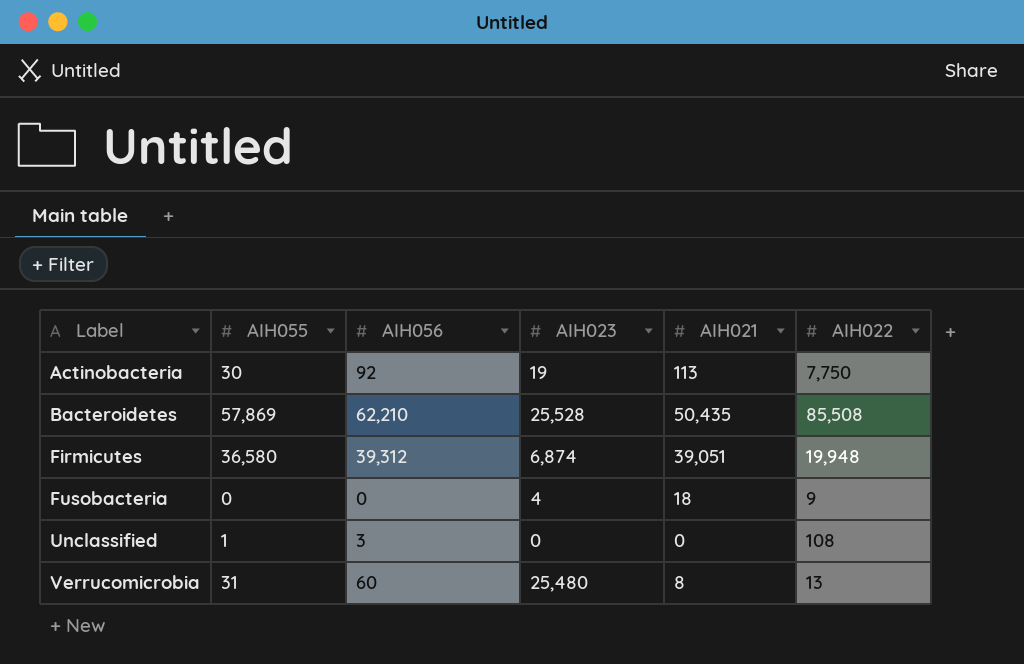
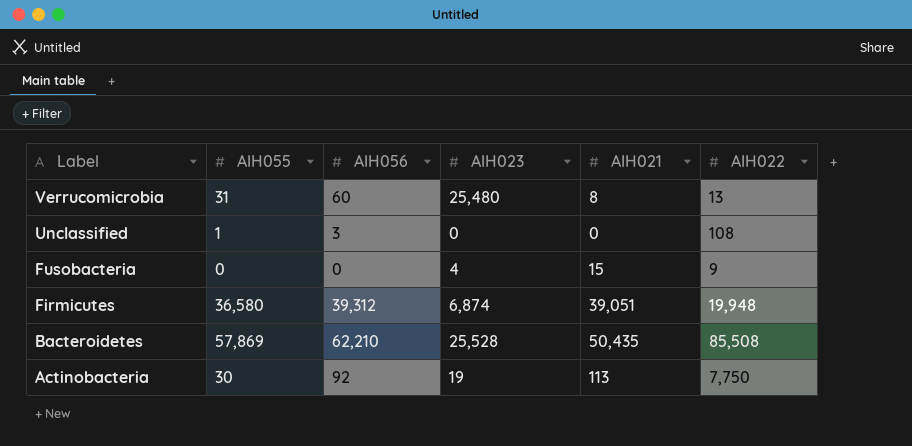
row order: Label ascending -> Label descending
Fusobacteria | AIH021: 18 -> 15

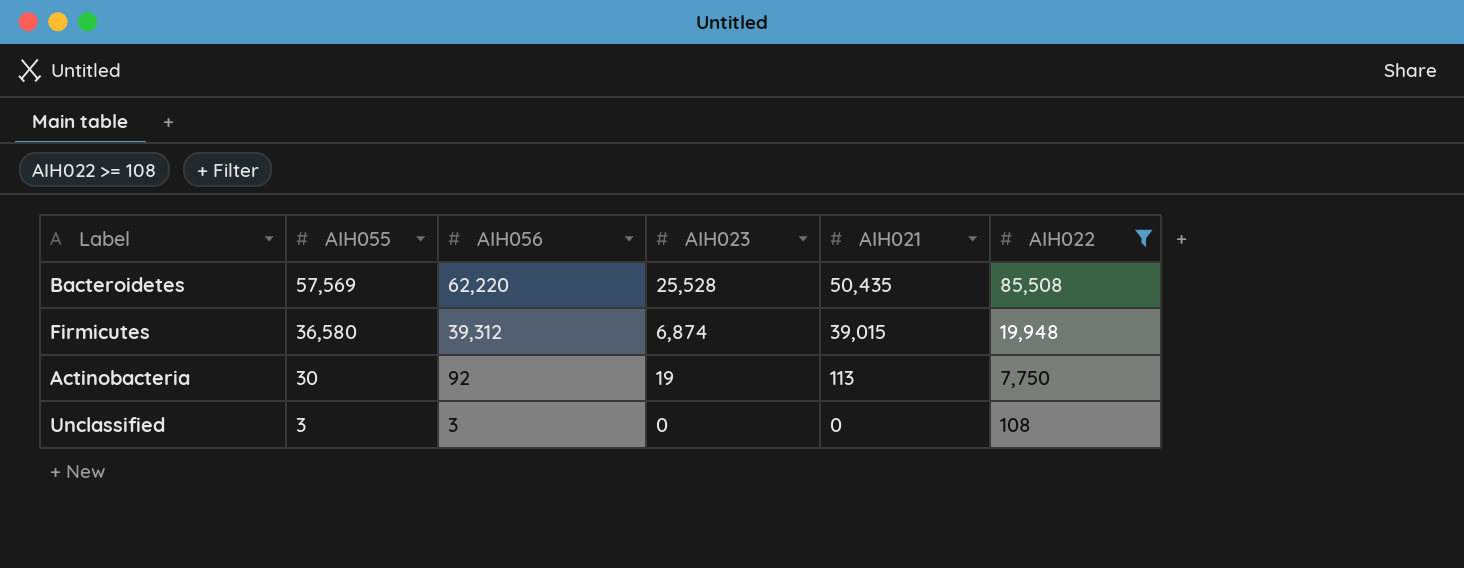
filter: none -> AIH022 >= 108
row order: Label descending -> AIH055 descending
Bacteroidetes | AIH055: 57,869 -> 57,569
Bacteroidetes | AIH056: 62,210 -> 62,220
Firmicutes | AIH021: 39,051 -> 39,015
Unclassified | AIH055: 1 -> 3

